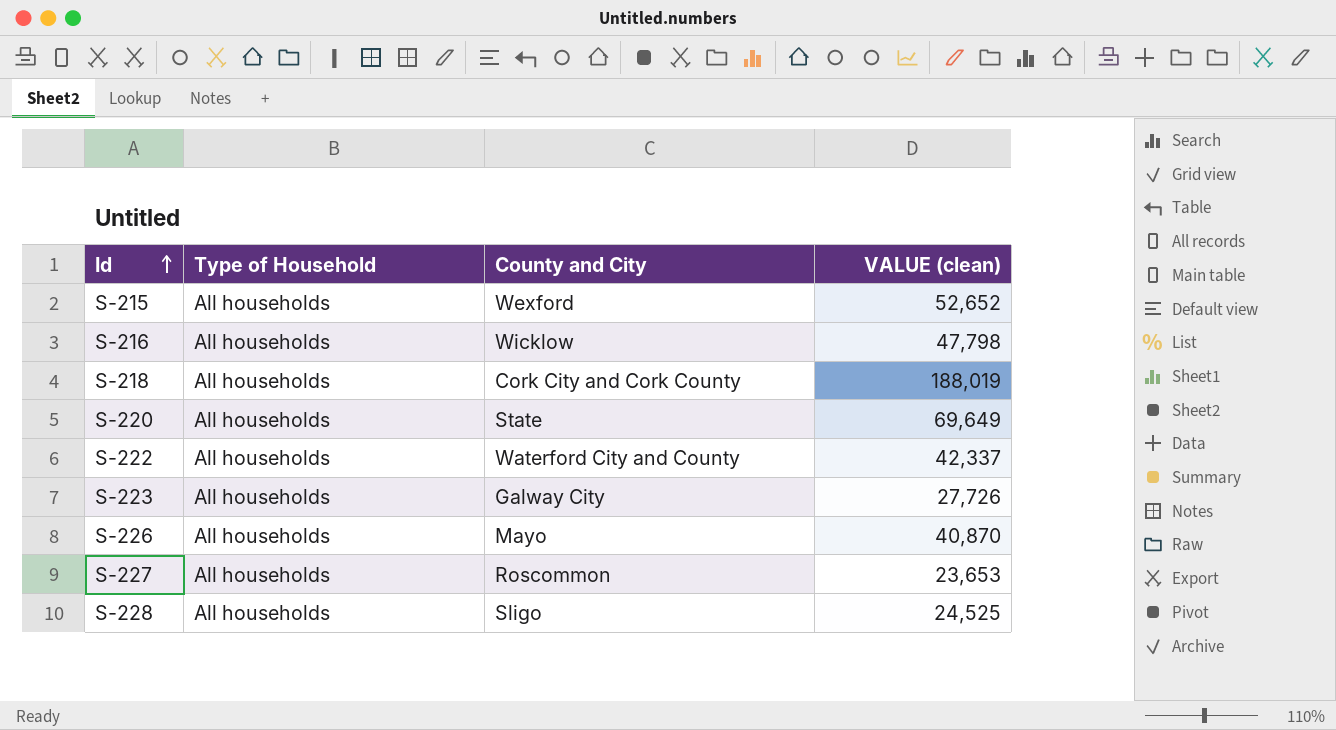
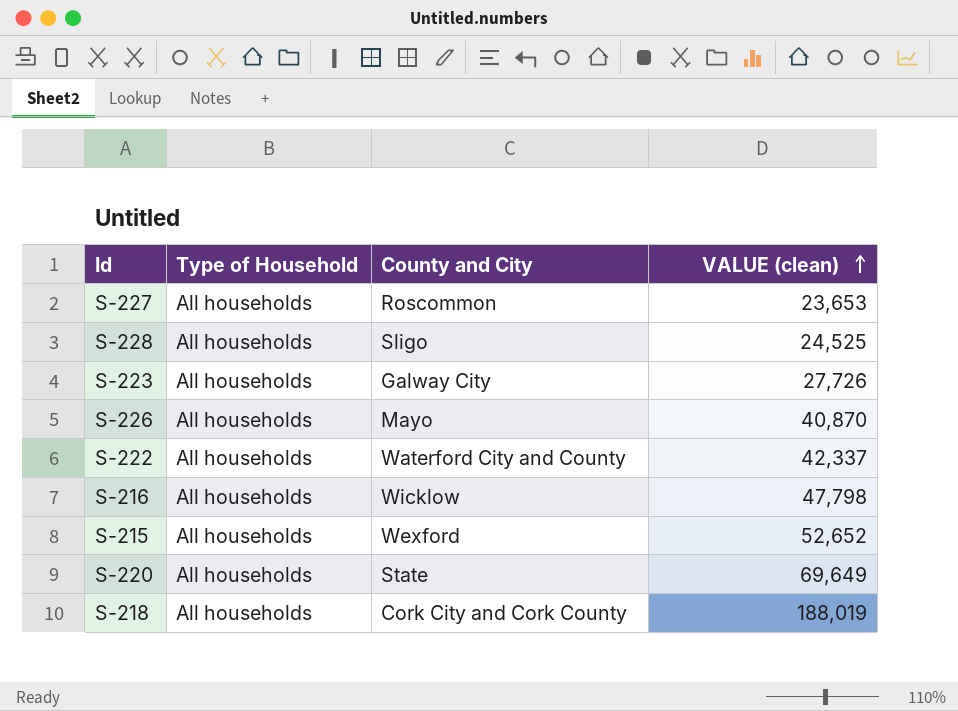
row order: Id ascending -> VALUE (clean) ascending

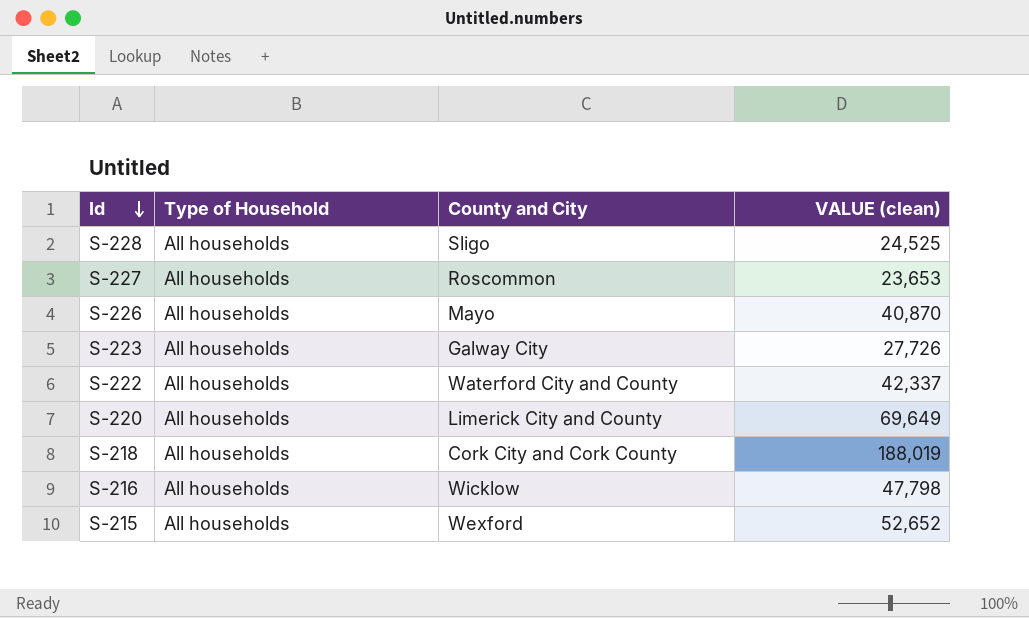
row order: VALUE (clean) ascending -> Id descending
S-220 | County and City: State -> Limerick City and County

